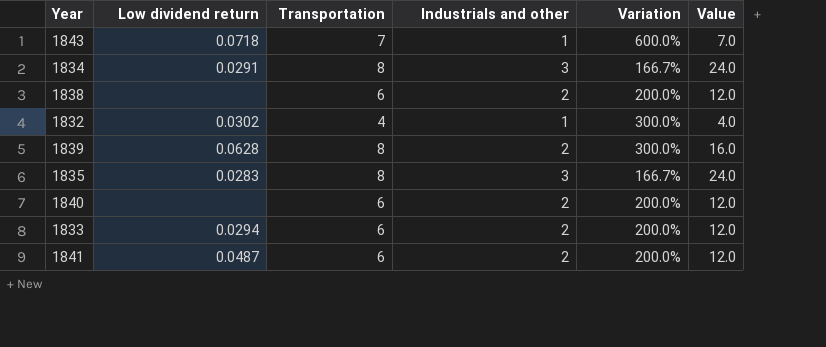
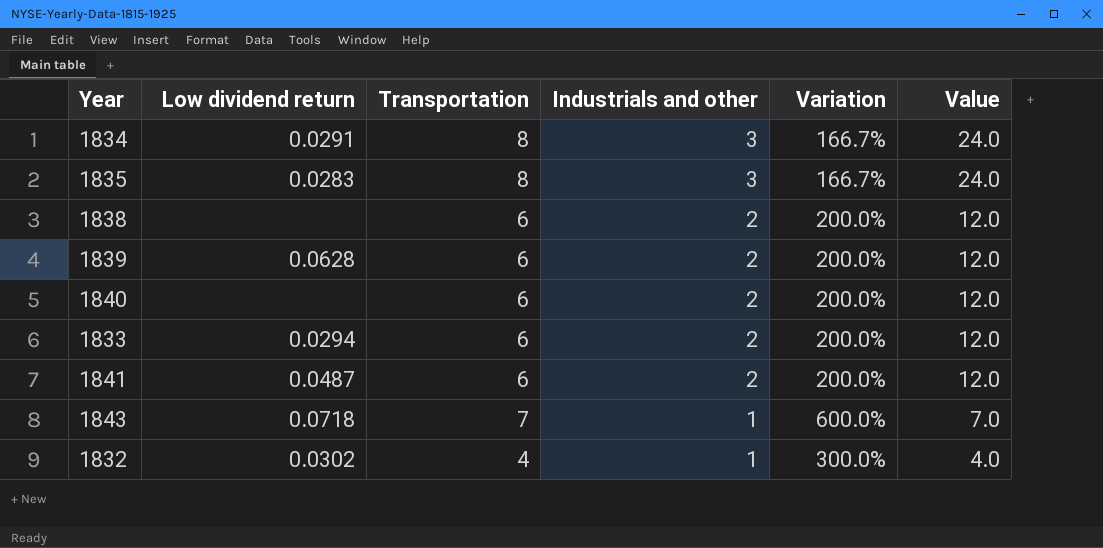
row order: none -> Industrials and other descending
1839 | Transportation: 8 -> 6
1839 | Variation: 300.0% -> 200.0%
1839 | Value: 16.0 -> 12.0

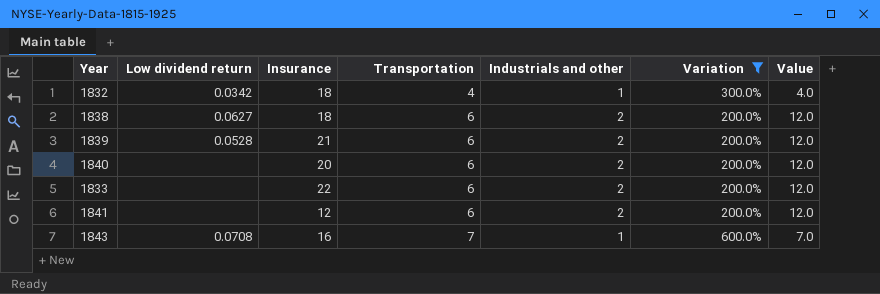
filter: none -> Variation != 166.7%
row order: Industrials and other descending -> Transportation ascending
column Insurance | position: none -> 3
1832 | Low dividend return: 0.0302 -> 0.0342
1838 | Low dividend return: none -> 0.0627
1839 | Low dividend return: 0.0628 -> 0.0528
1833 | Low dividend return: 0.0294 -> none
1841 | Low dividend return: 0.0487 -> none
1843 | Low dividend return: 0.0718 -> 0.0708

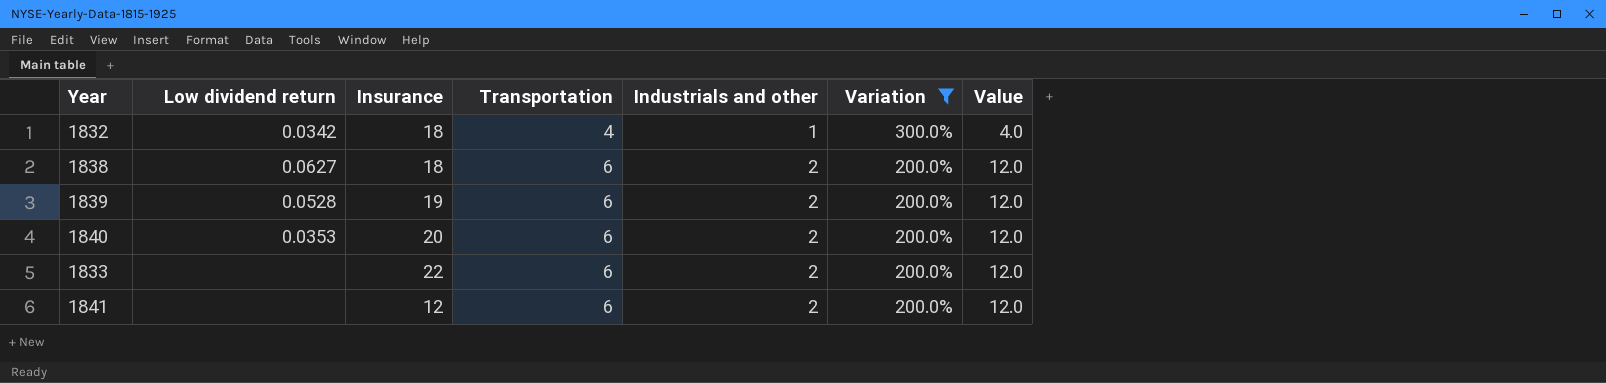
row 1843: 0.0708 | 16 | 7 | 1 | 600.0% | 7.0 -> none
1839 | Insurance: 21 -> 19
1840 | Low dividend return: none -> 0.0353

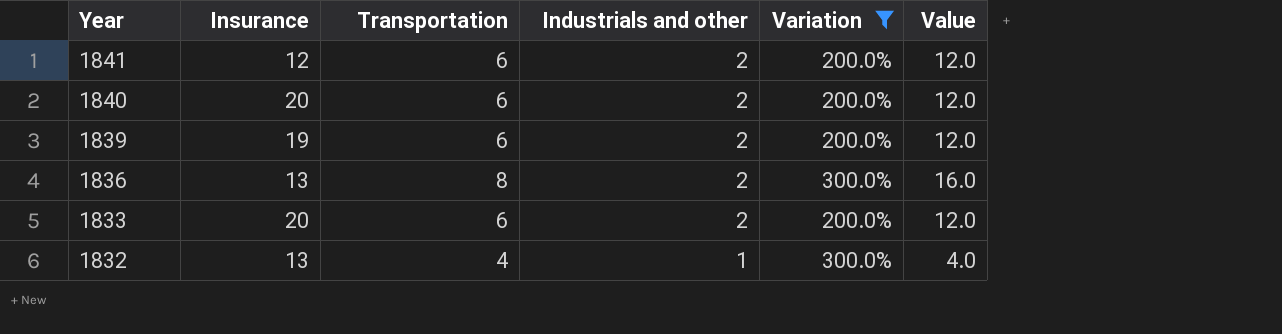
row order: Transportation ascending -> Year descending
column Low dividend return | position: 2 -> none
row 1838: 0.0627 | 18 | 6 | 2 | 200.0% | 12.0 -> none
row 1836: none -> 13 | 8 | 2 | 300.0% | 16.0
1833 | Insurance: 22 -> 20
1832 | Insurance: 18 -> 13

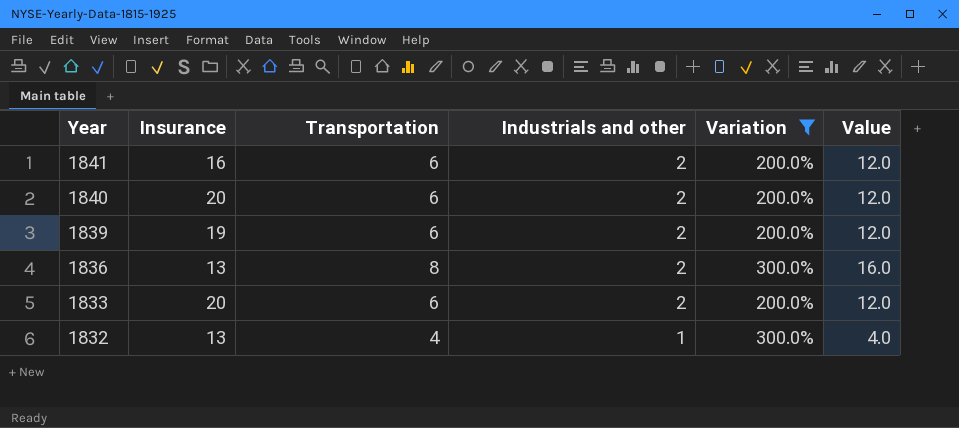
1841 | Insurance: 12 -> 16

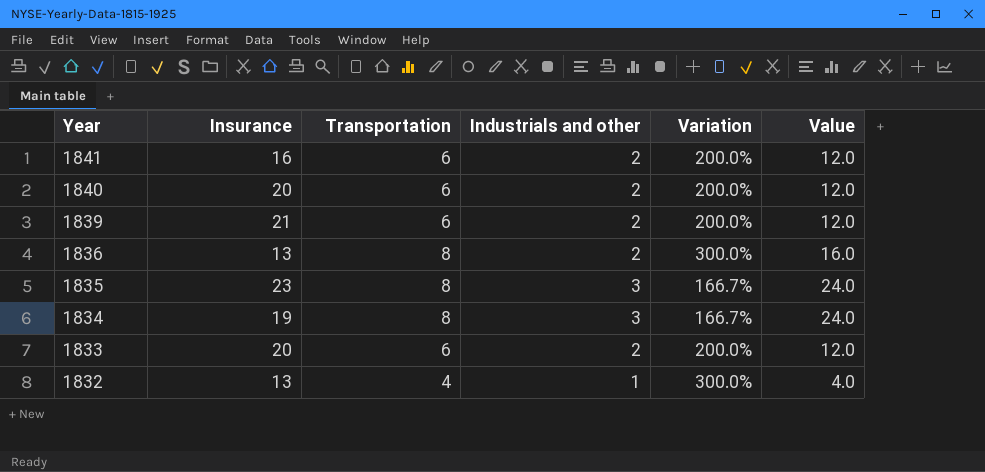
filter: Variation != 166.7% -> none
1839 | Insurance: 19 -> 21

